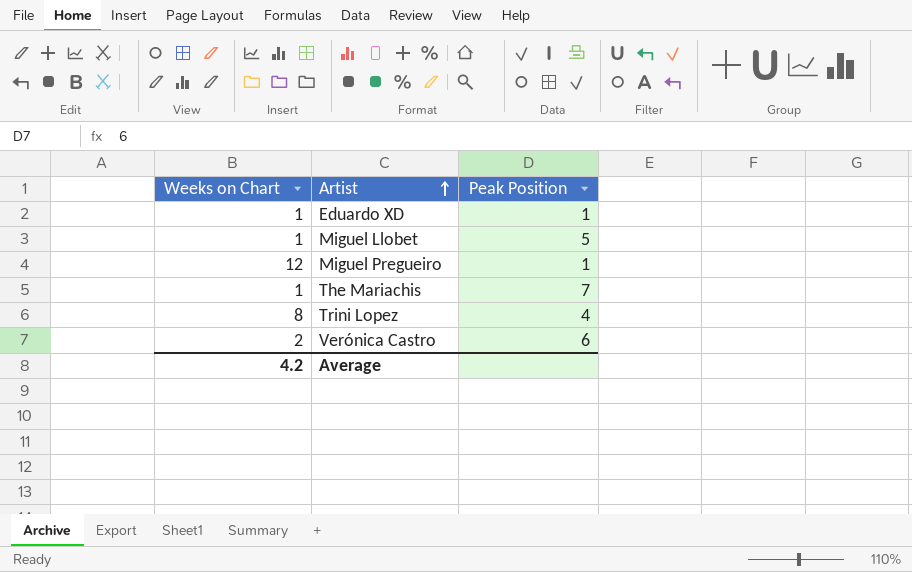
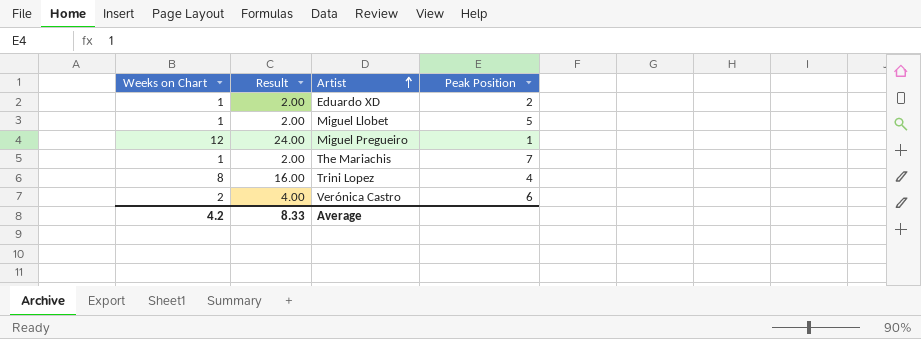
column Result | formula: none -> [Weeks on Chart] * 2
Eduardo XD | Peak Position: 1 -> 2

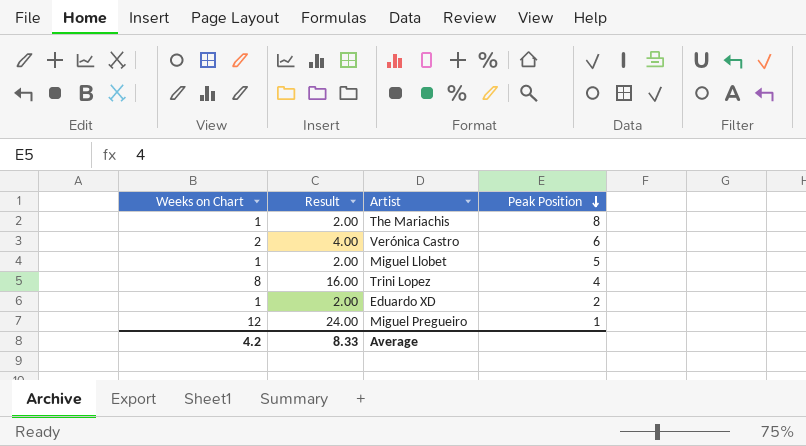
row order: Artist ascending -> Peak Position descending
The Mariachis | Peak Position: 7 -> 8

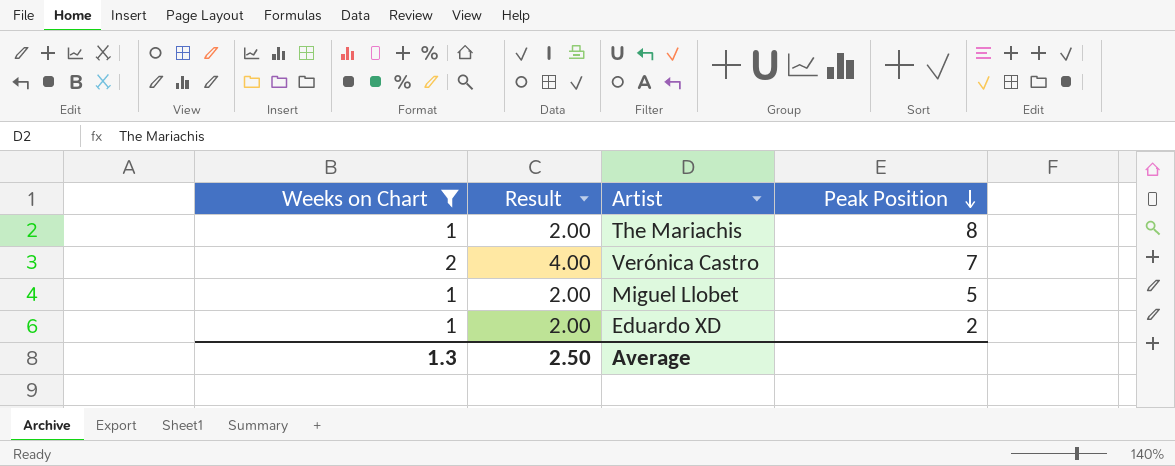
filter: none -> Weeks on Chart <= 2
Verónica Castro | Peak Position: 6 -> 7
Average | Weeks on Chart: 4.2 -> 1.3
Average | Result: 8.33 -> 2.50

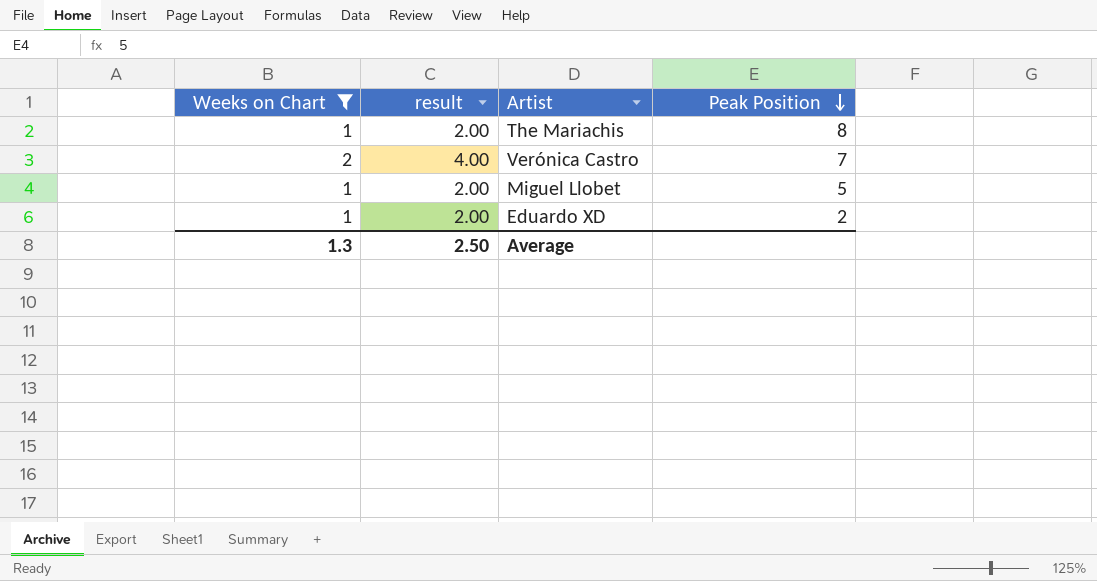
column name: Result -> result

